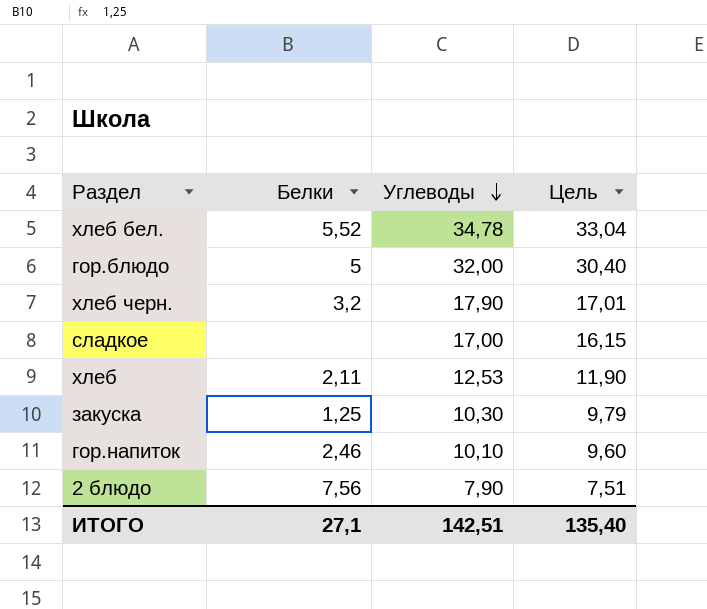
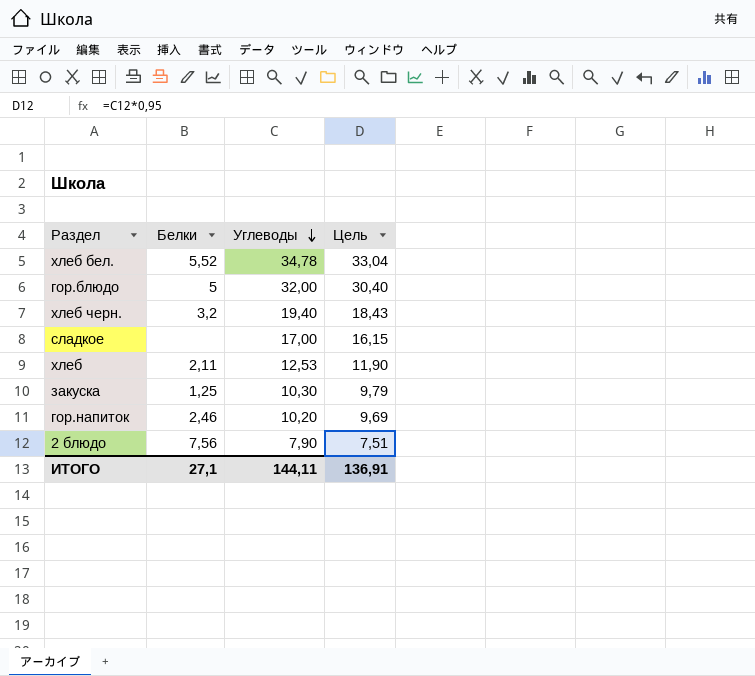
хлеб черн. | Углеводы: 17,90 -> 19,40
хлеб черн. | Цель: 17,01 -> 18,43
гор.напиток | Углеводы: 10,10 -> 10,20
гор.напиток | Цель: 9,60 -> 9,69
ИТОГО | Углеводы: 142,51 -> 144,11
ИТОГО | Цель: 135,40 -> 136,91

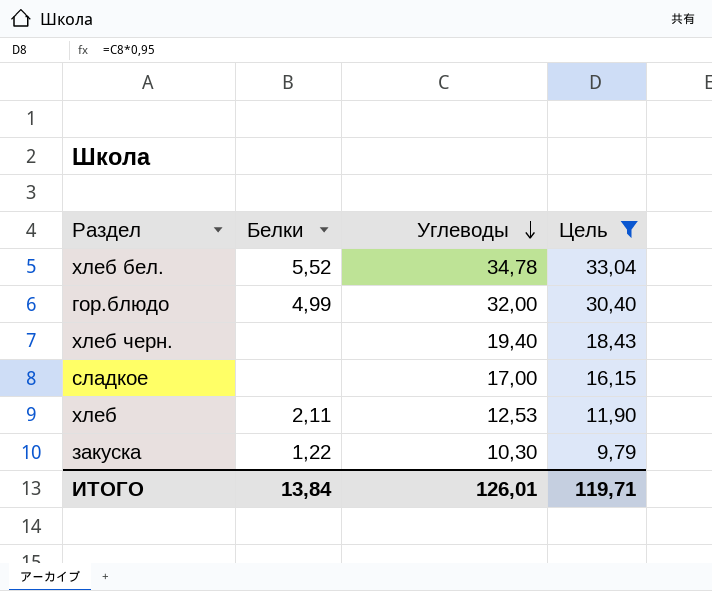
filter: none -> Цель >= 9,79
гор.блюдо | Белки: 5 -> 4,99
хлеб черн. | Белки: 3,2 -> none
закуска | Белки: 1,25 -> 1,22
ИТОГО | Белки: 27,1 -> 13,84
ИТОГО | Углеводы: 144,11 -> 126,01
ИТОГО | Цель: 136,91 -> 119,71

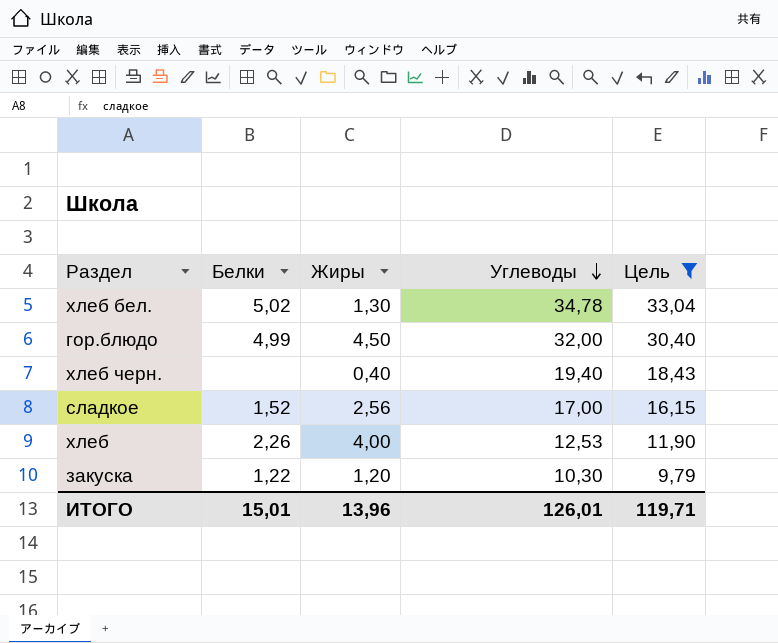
column Жиры | position: none -> 3
хлеб бел. | Белки: 5,52 -> 5,02
сладкое | Белки: none -> 1,52
хлеб | Белки: 2,11 -> 2,26
ИТОГО | Белки: 13,84 -> 15,01

